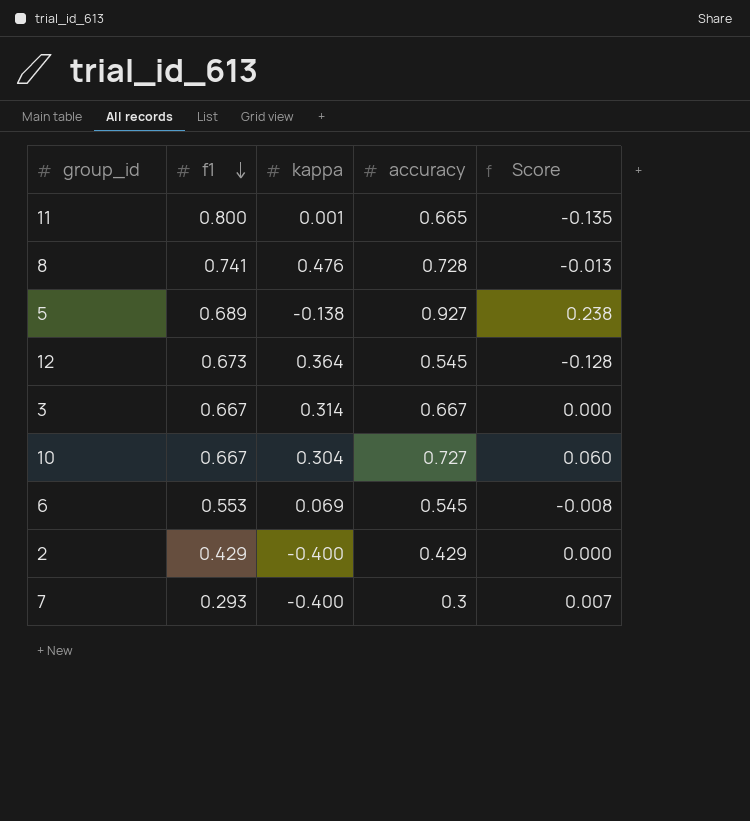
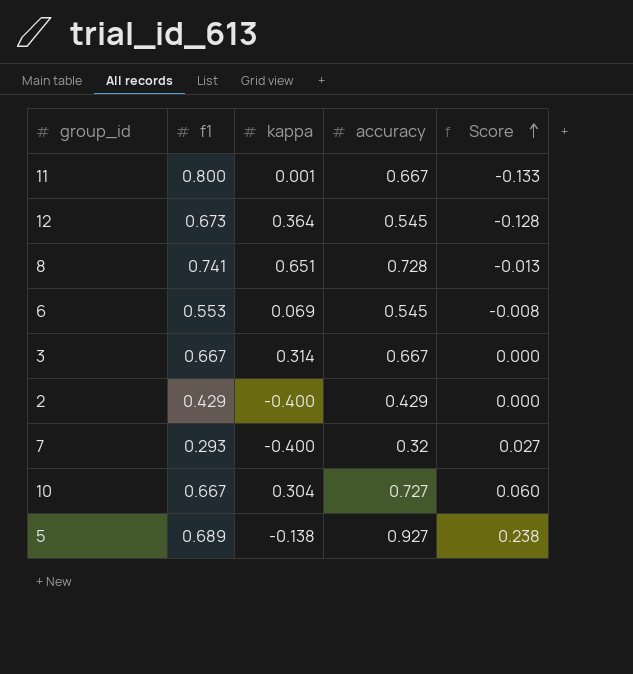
row order: f1 descending -> Score ascending
11 | accuracy: 0.665 -> 0.667
11 | Score: -0.135 -> -0.133
8 | kappa: 0.476 -> 0.651
7 | accuracy: 0.3 -> 0.32
7 | Score: 0.007 -> 0.027

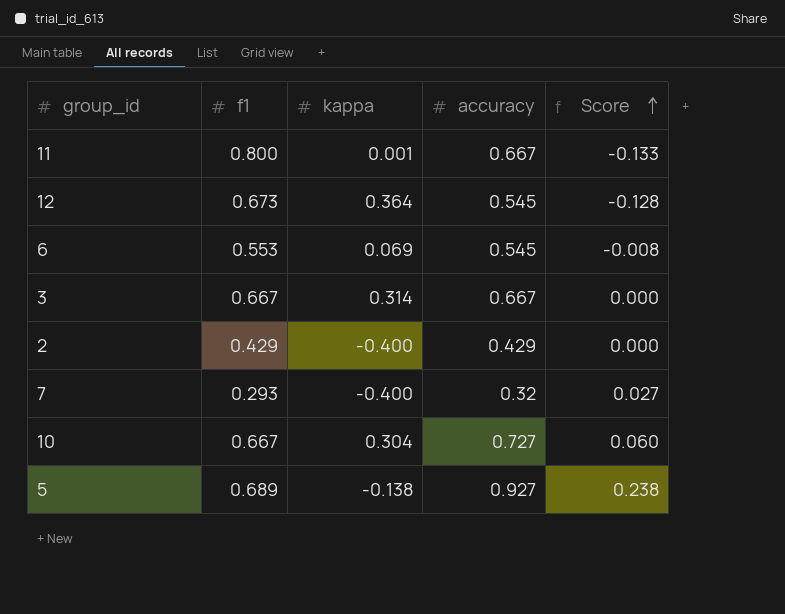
row 8: 0.741 | 0.651 | 0.728 | -0.013 -> none

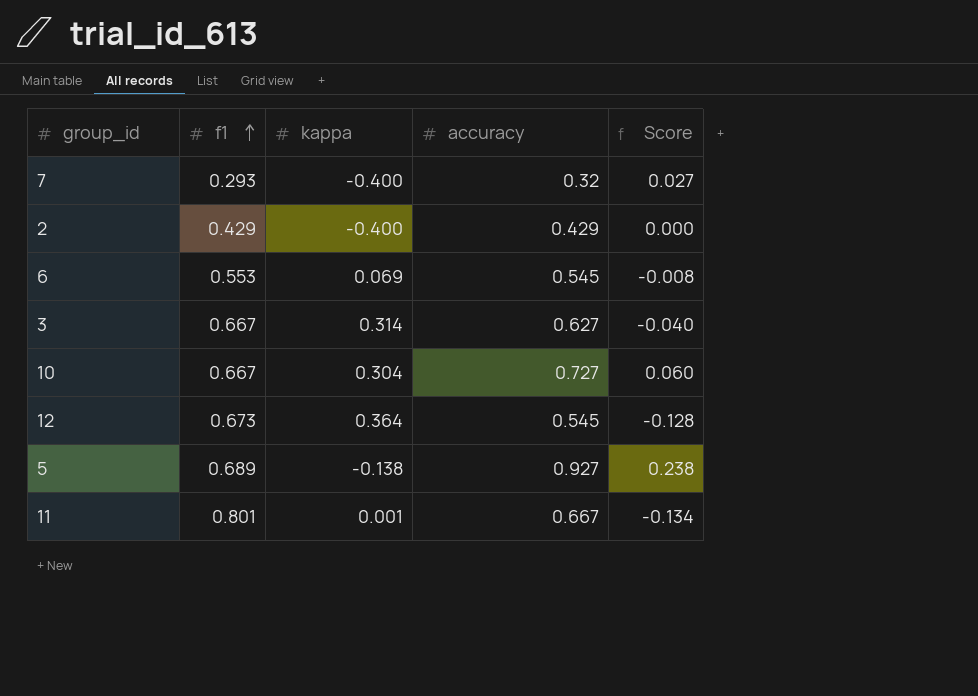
row order: Score ascending -> f1 ascending
3 | accuracy: 0.667 -> 0.627
3 | Score: 0.000 -> -0.040
11 | f1: 0.800 -> 0.801
11 | Score: -0.133 -> -0.134

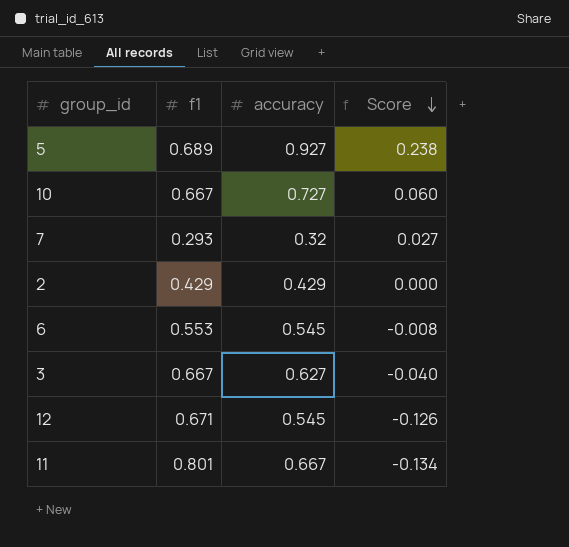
row order: f1 ascending -> Score descending
column kappa | position: 3 -> none
12 | f1: 0.673 -> 0.671
12 | Score: -0.128 -> -0.126

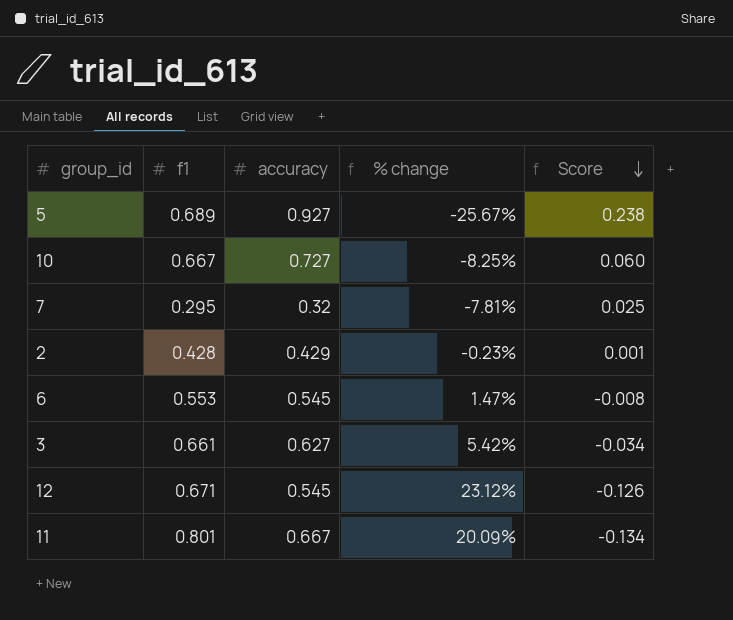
column % change | formula: none -> ([f1] - [accuracy]) / [accuracy]
7 | f1: 0.293 -> 0.295
7 | Score: 0.027 -> 0.025
2 | f1: 0.429 -> 0.428
2 | Score: 0.000 -> 0.001
3 | f1: 0.667 -> 0.661
3 | Score: -0.040 -> -0.034

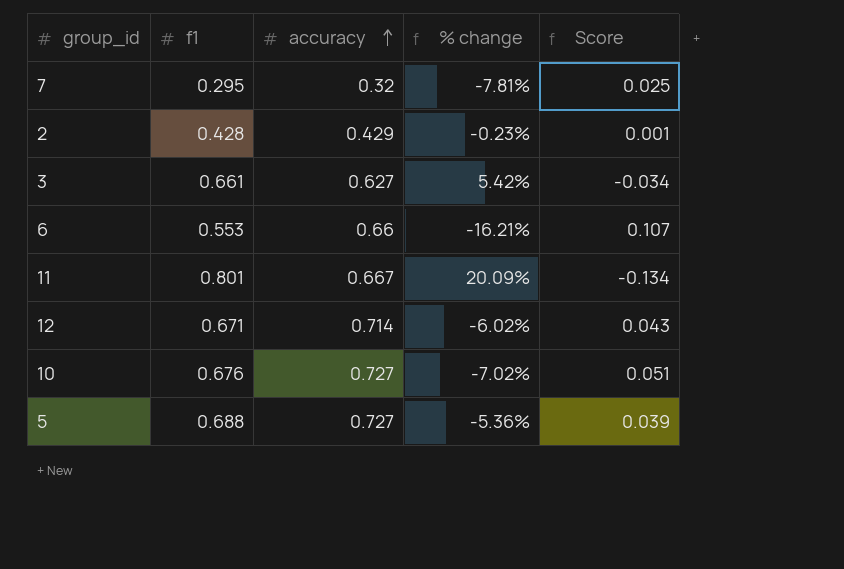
row order: Score descending -> accuracy ascending
6 | accuracy: 0.545 -> 0.66
6 | % change: 1.47% -> -16.21%
6 | Score: -0.008 -> 0.107
12 | accuracy: 0.545 -> 0.714
12 | % change: 23.12% -> -6.02%
12 | Score: -0.126 -> 0.043
10 | f1: 0.667 -> 0.676
10 | % change: -8.25% -> -7.02%
10 | Score: 0.060 -> 0.051
5 | f1: 0.689 -> 0.688
5 | accuracy: 0.927 -> 0.727
5 | % change: -25.67% -> -5.36%
5 | Score: 0.238 -> 0.039

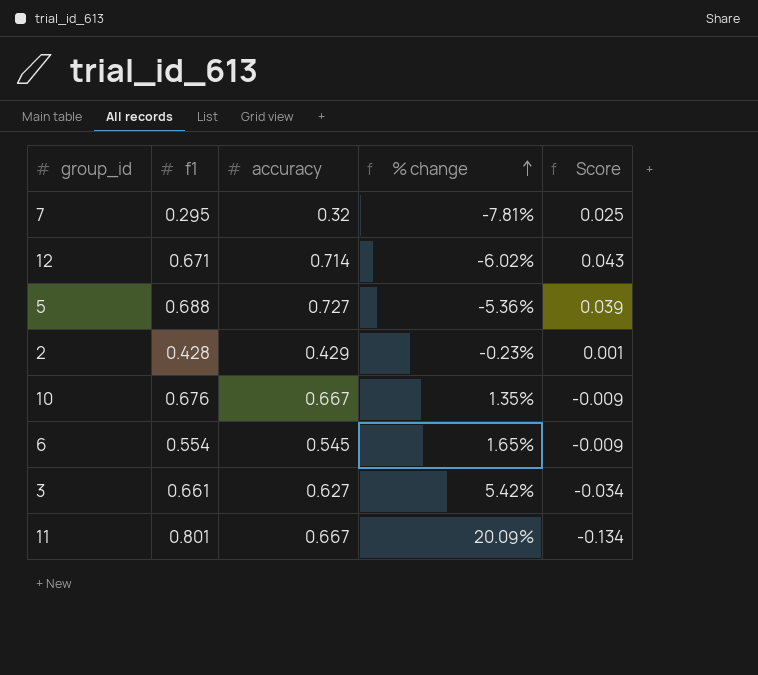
row order: accuracy ascending -> % change ascending
10 | accuracy: 0.727 -> 0.667
10 | % change: -7.02% -> 1.35%
10 | Score: 0.051 -> -0.009
6 | f1: 0.553 -> 0.554
6 | accuracy: 0.66 -> 0.545
6 | % change: -16.21% -> 1.65%
6 | Score: 0.107 -> -0.009

